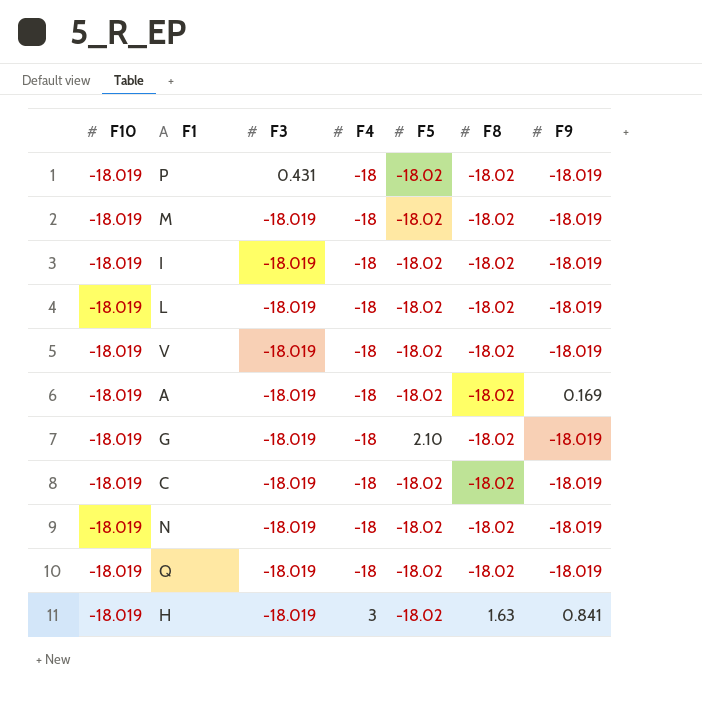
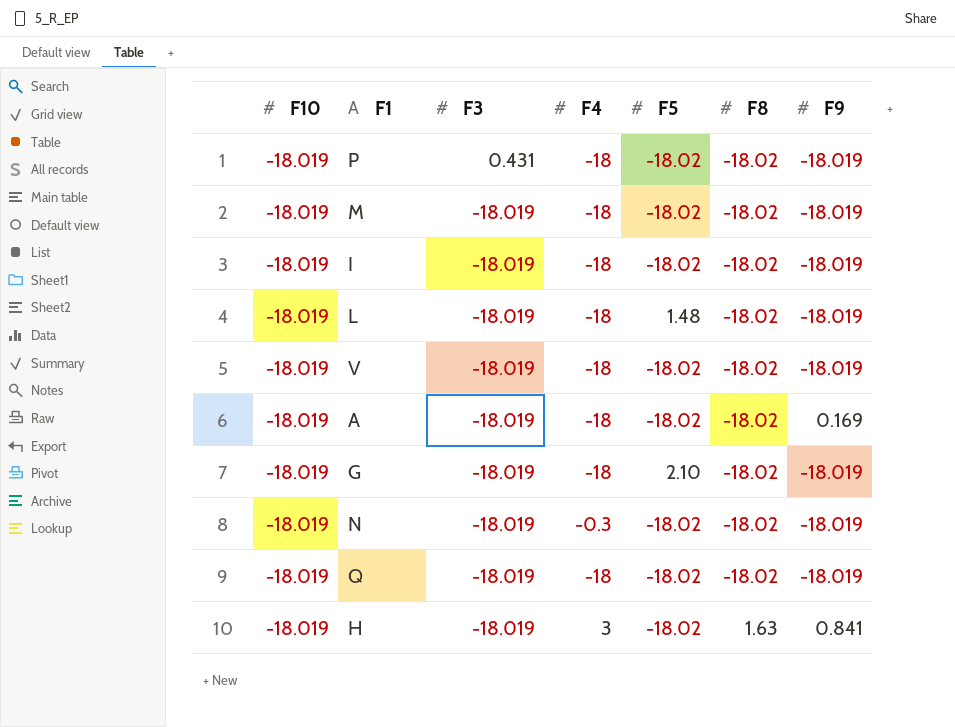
row C: -18.019 | -18.019 | -18 | -18.02 | -18.02 | -18.019 -> none
L | F5: -18.02 -> 1.48
N | F4: -18 -> -0.3

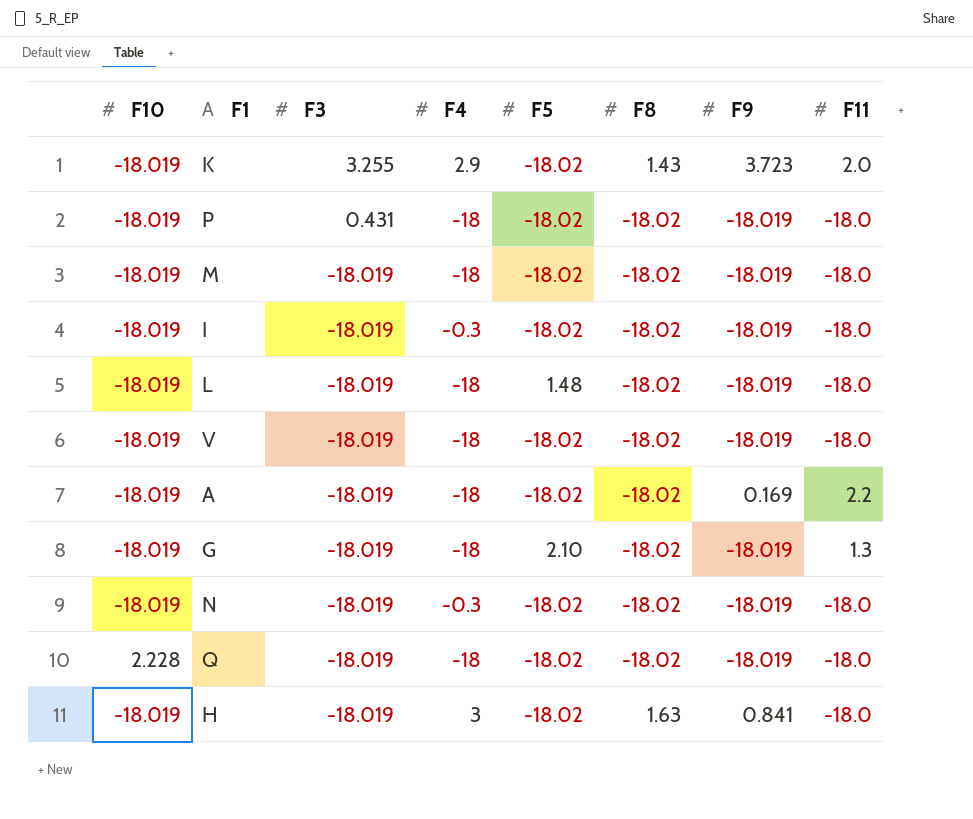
column F11 | position: none -> 8
row K: none -> -18.019 | 3.255 | 2.9 | -18.02 | 1.43 | 3.723 | 2.0
I | F4: -18 -> -0.3
Q | F10: -18.019 -> 2.228

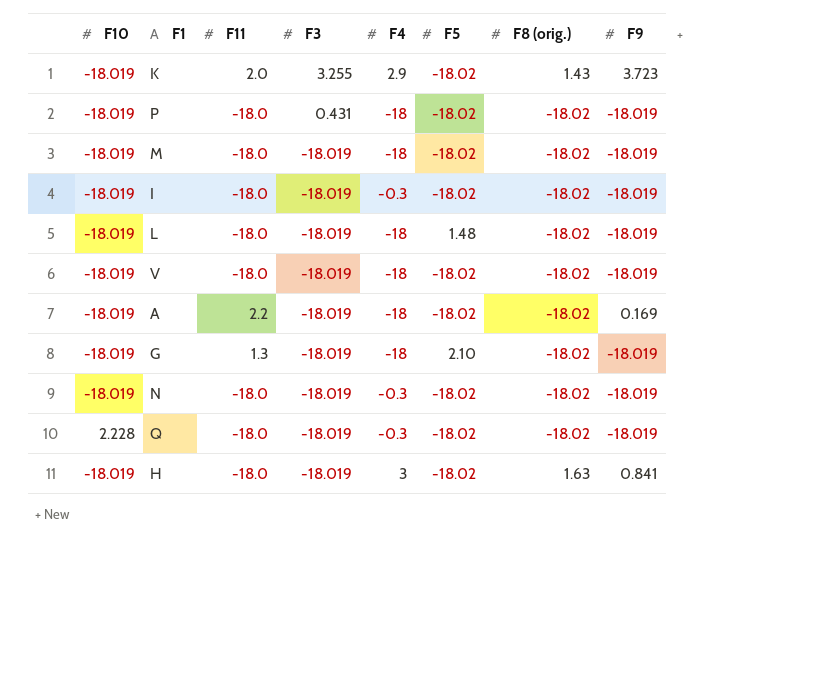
column F11 | position: 8 -> 3
column name: F8 -> F8 (orig.)
Q | F4: -18 -> -0.3

